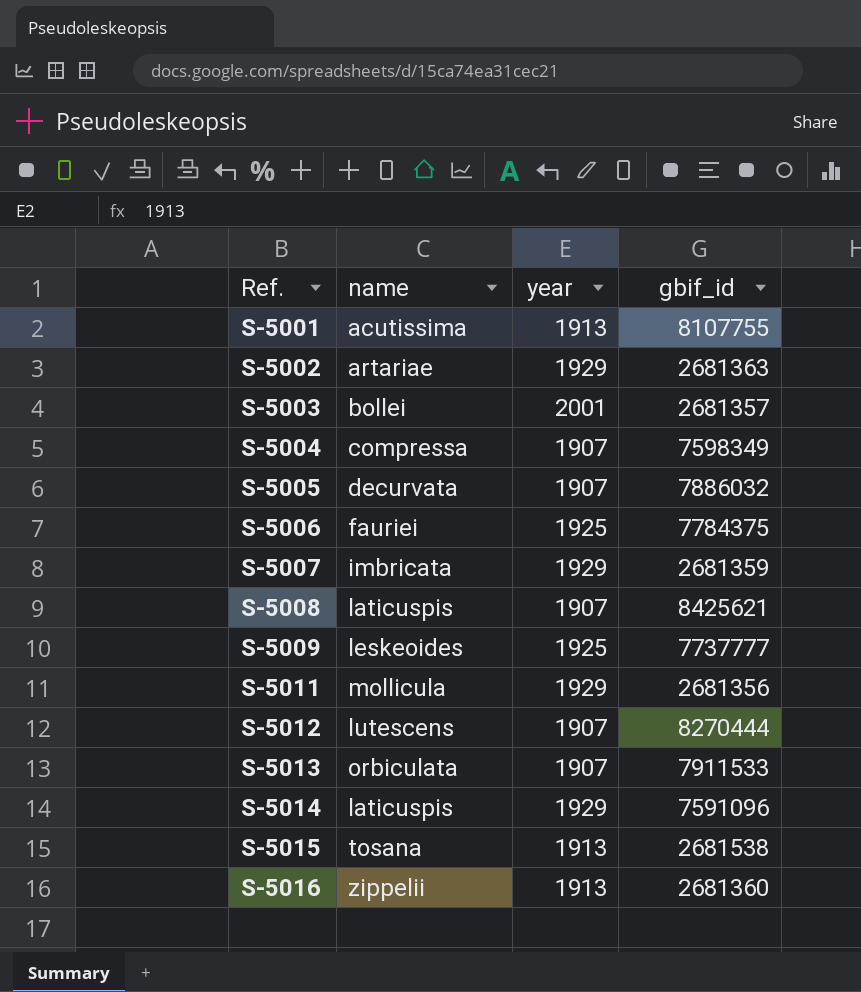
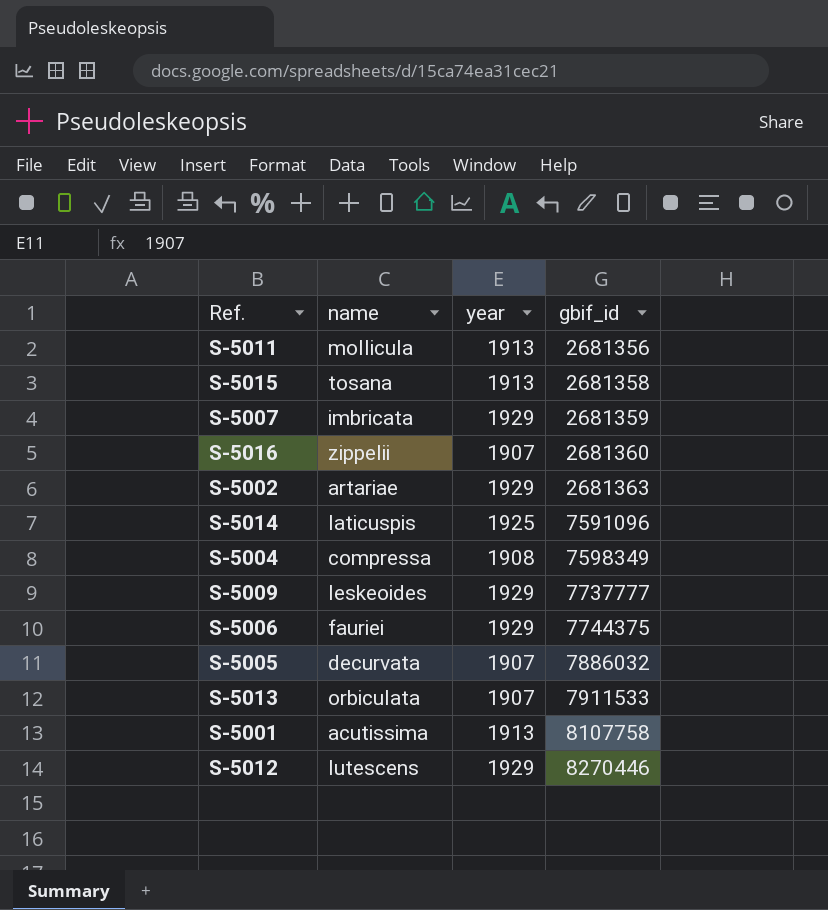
row order: Ref. ascending -> gbif_id ascending
row S-5003: bollei | 2001 | 2681357 -> none
row S-5008: laticuspis | 1907 | 8425621 -> none
S-5011 | year: 1929 -> 1913
S-5015 | gbif_id: 2681538 -> 2681358
S-5016 | year: 1913 -> 1907
S-5014 | year: 1929 -> 1925
S-5004 | year: 1907 -> 1908
S-5009 | year: 1925 -> 1929
S-5006 | year: 1925 -> 1929
S-5006 | gbif_id: 7784375 -> 7744375
S-5001 | gbif_id: 8107755 -> 8107758
S-5012 | year: 1907 -> 1929
S-5012 | gbif_id: 8270444 -> 8270446

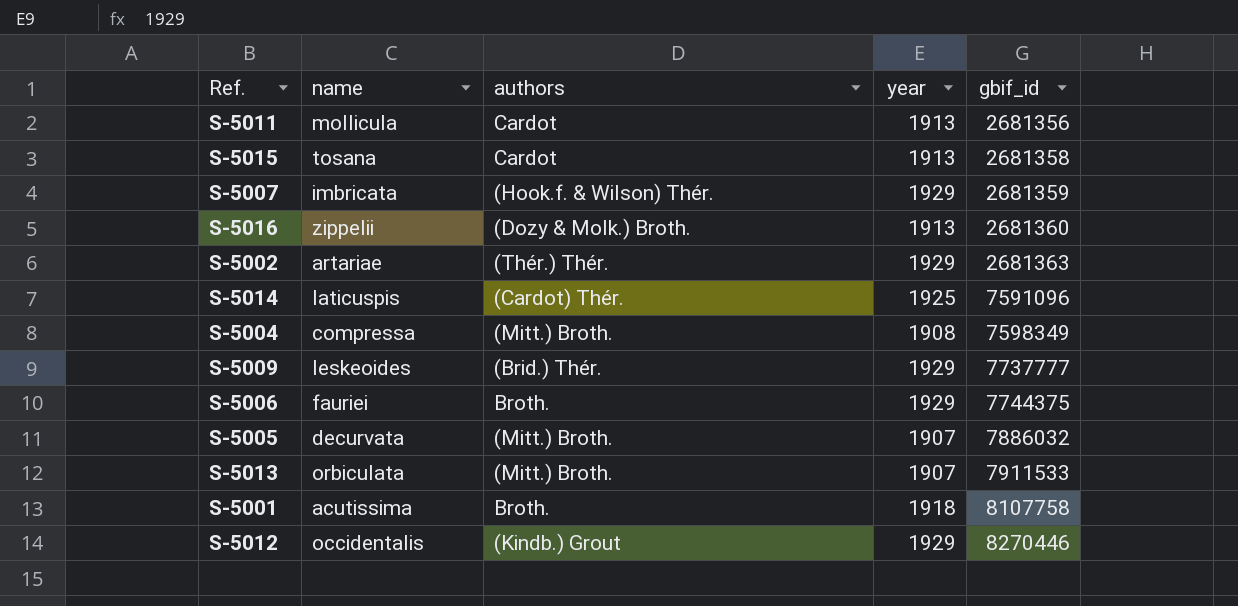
column authors | position: none -> 3
S-5016 | year: 1907 -> 1913
S-5001 | year: 1913 -> 1918
S-5012 | name: lutescens -> occidentalis

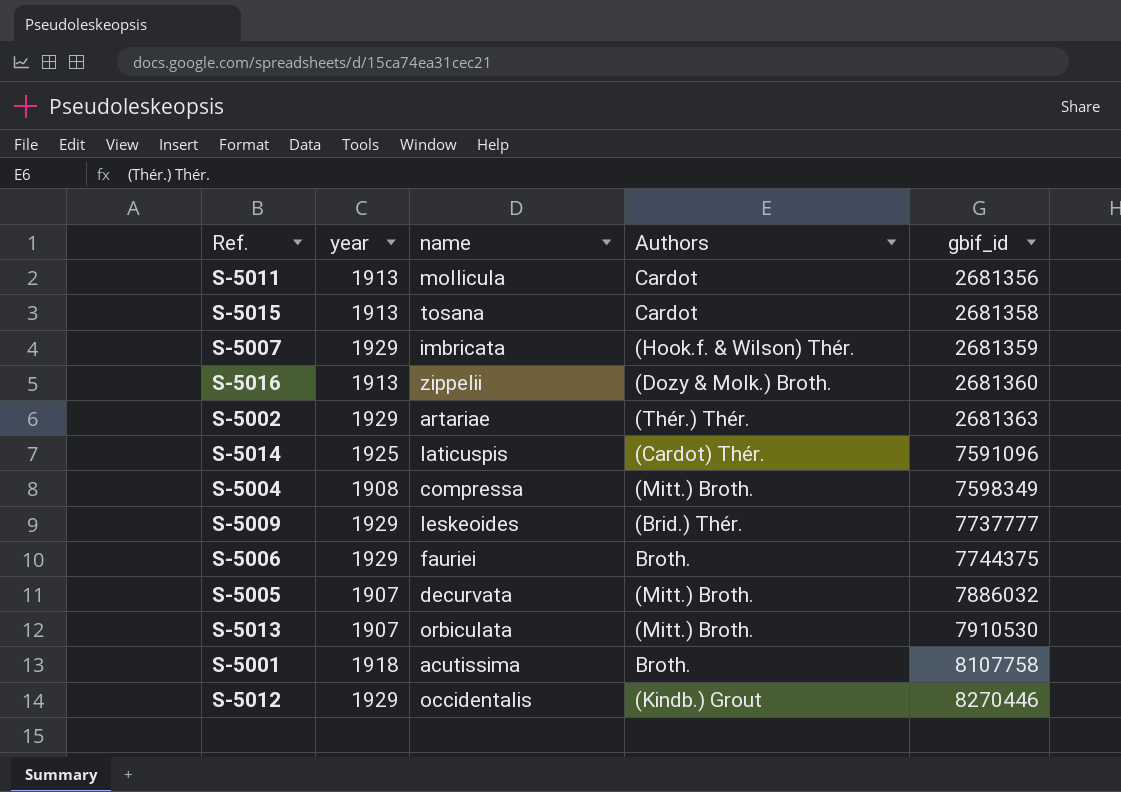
column year | position: 4 -> 2
column name: authors -> Authors
S-5013 | gbif_id: 7911533 -> 7910530

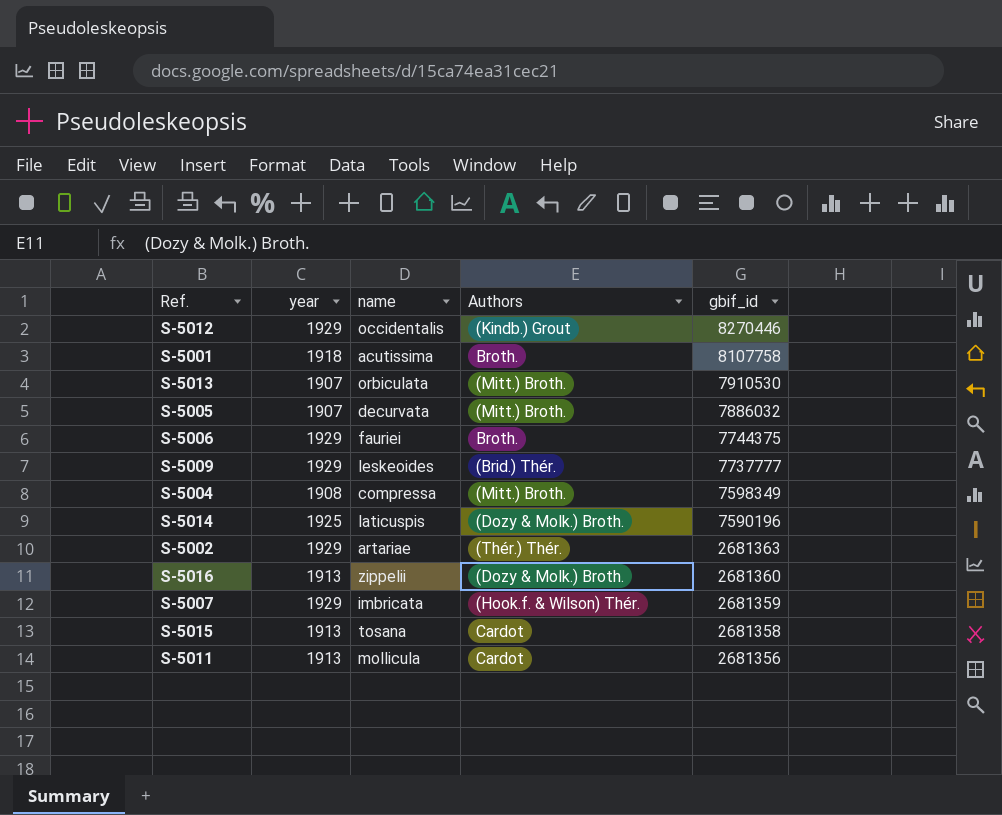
row order: gbif_id ascending -> gbif_id descending
S-5014 | Authors: (Cardot) Thér. -> (Dozy & Molk.) Broth.
S-5014 | gbif_id: 7591096 -> 7590196

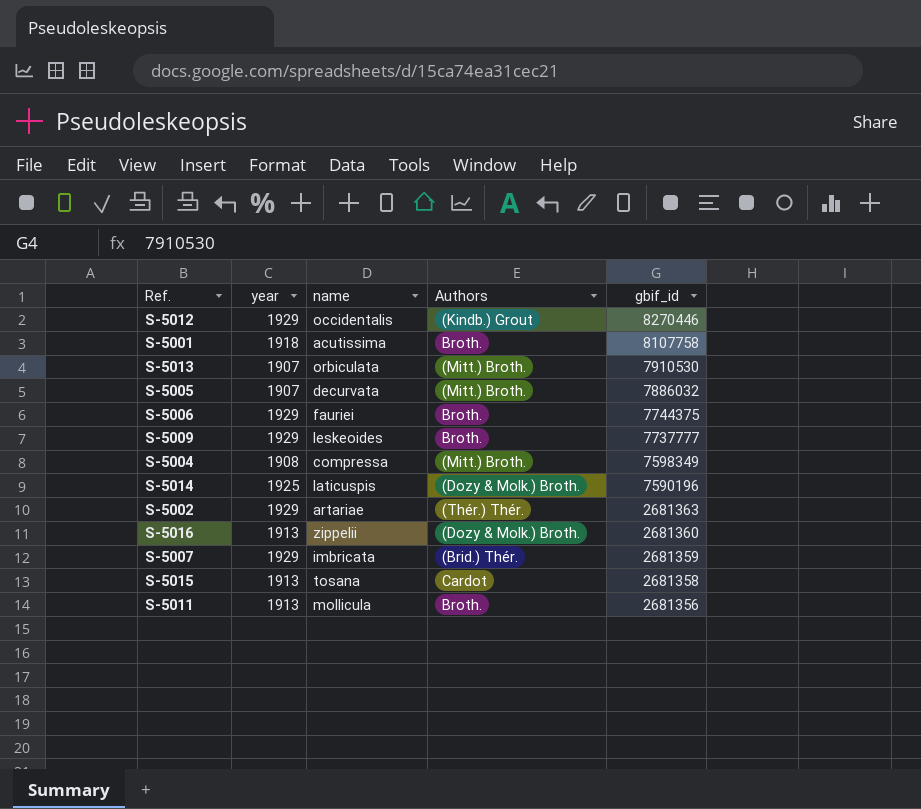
S-5009 | Authors: (Brid.) Thér. -> Broth.
S-5007 | Authors: (Hook.f. & Wilson) Thér. -> (Brid.) Thér.
S-5011 | Authors: Cardot -> Broth.

